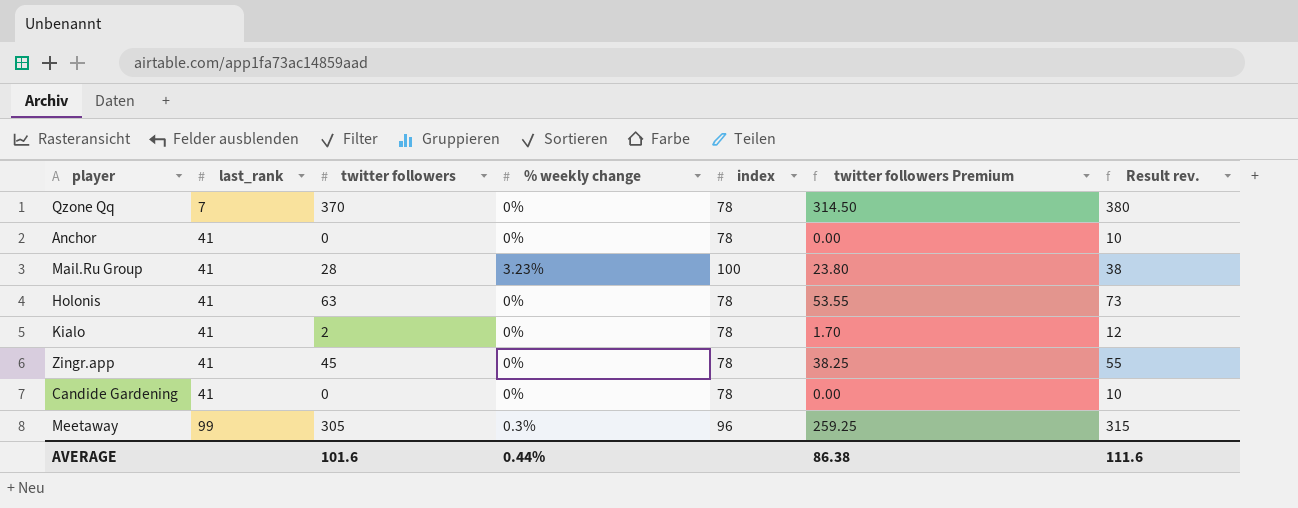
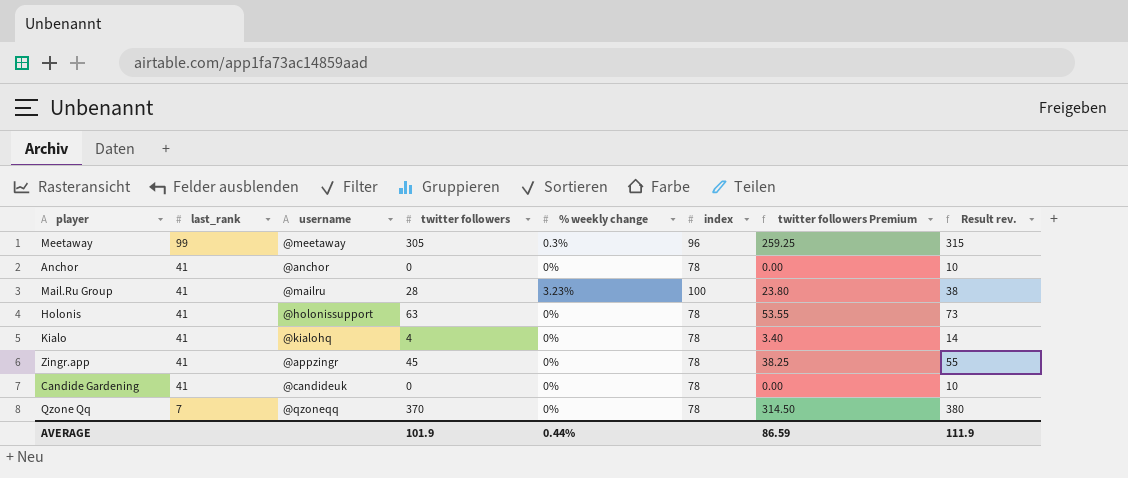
row order: last_rank ascending -> last_rank descending
column username | position: none -> 3
Kialo | twitter followers: 2 -> 4
Kialo | twitter followers Premium: 1.70 -> 3.40
Kialo | Result rev.: 12 -> 14
AVERAGE | twitter followers: 101.6 -> 101.9
AVERAGE | twitter followers Premium: 86.38 -> 86.59
AVERAGE | Result rev.: 111.6 -> 111.9

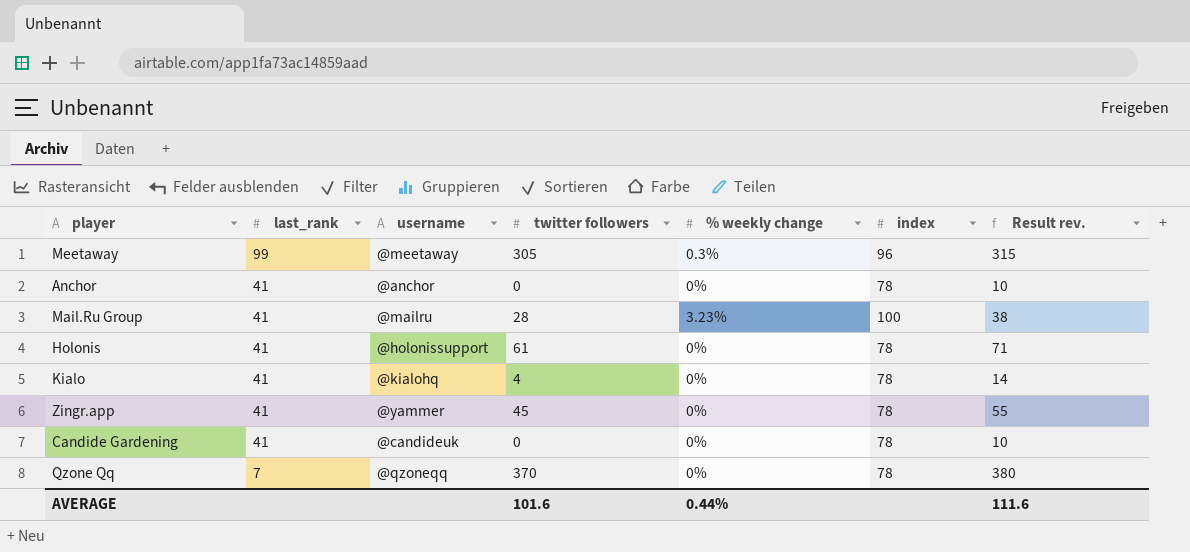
column twitter followers Premium | formula: [twitter followers] * 0.85 -> none
Holonis | twitter followers: 63 -> 61
Holonis | Result rev.: 73 -> 71
Zingr.app | username: @appzingr -> @yammer
AVERAGE | twitter followers: 101.9 -> 101.6
AVERAGE | Result rev.: 111.9 -> 111.6

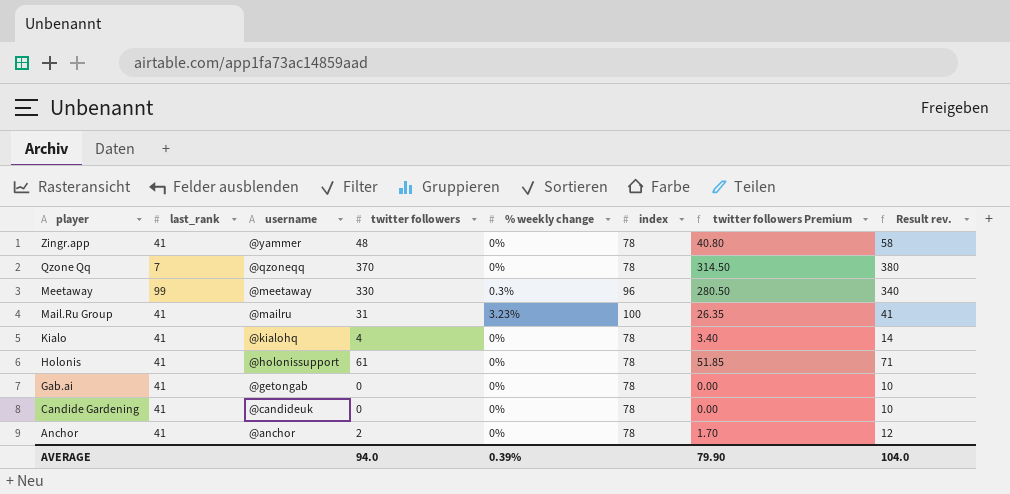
row order: last_rank descending -> player descending
column twitter followers Premium | formula: none -> [twitter followers] * 0.85
Zingr.app | twitter followers: 45 -> 48
Zingr.app | Result rev.: 55 -> 58
Meetaway | twitter followers: 305 -> 330
Meetaway | Result rev.: 315 -> 340
Mail.Ru Group | twitter followers: 28 -> 31
Mail.Ru Group | Result rev.: 38 -> 41
row Gab.ai: none -> 41 | @getongab | 0 | 0% | 78 | 0.00 | 10
Anchor | twitter followers: 0 -> 2
Anchor | Result rev.: 10 -> 12
AVERAGE | twitter followers: 101.6 -> 94.0
AVERAGE | % weekly change: 0.44% -> 0.39%
AVERAGE | Result rev.: 111.6 -> 104.0

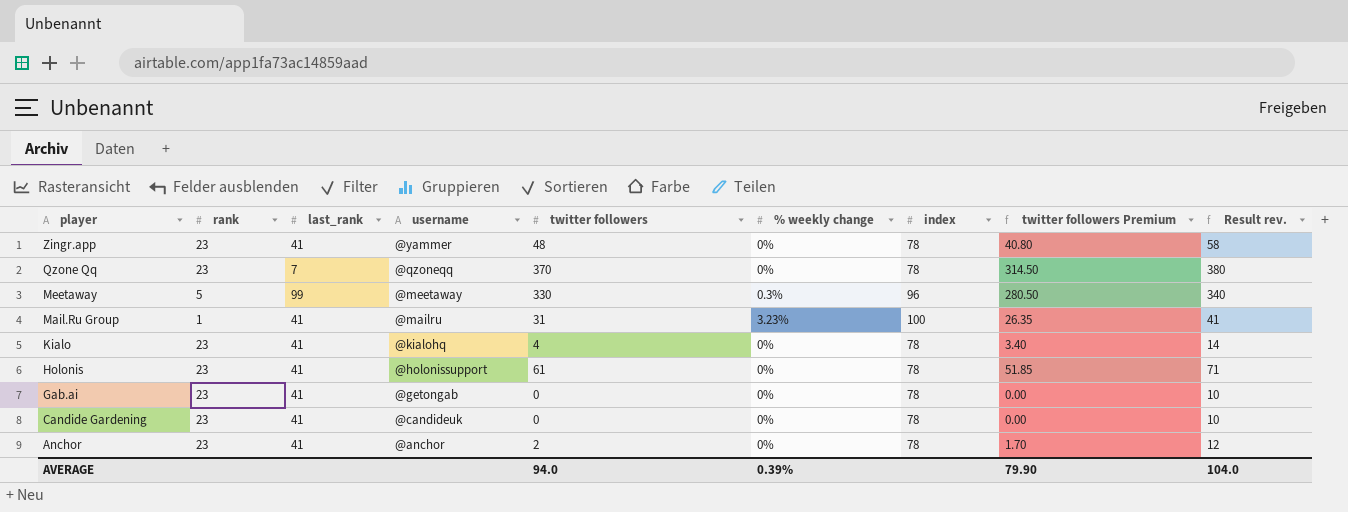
column rank | position: none -> 2

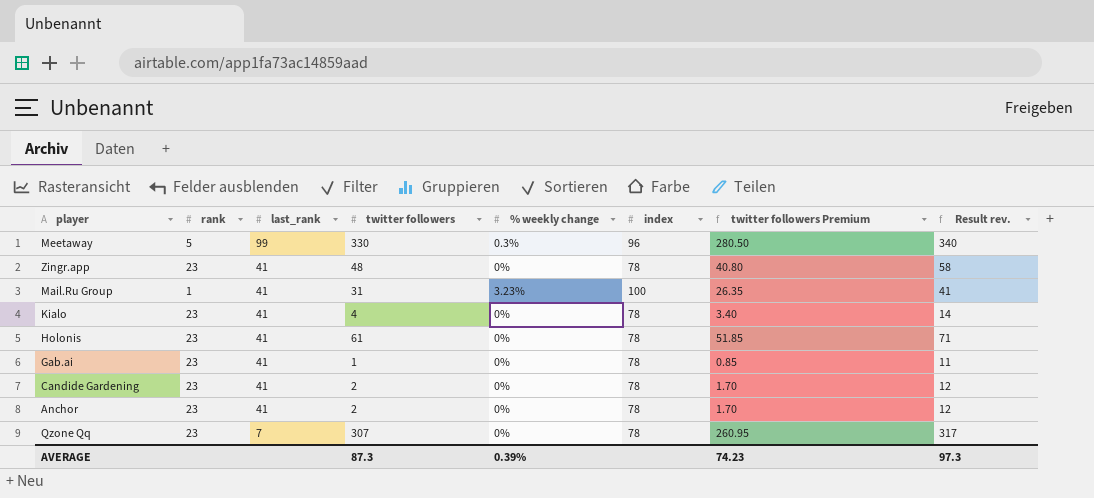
row order: player descending -> last_rank descending
column username | position: 4 -> none
Gab.ai | twitter followers: 0 -> 1
Gab.ai | twitter followers Premium: 0.00 -> 0.85
Gab.ai | Result rev.: 10 -> 11
Candide Gardening | twitter followers: 0 -> 2
Candide Gardening | twitter followers Premium: 0.00 -> 1.70
Candide Gardening | Result rev.: 10 -> 12
Qzone Qq | twitter followers: 370 -> 307
Qzone Qq | twitter followers Premium: 314.50 -> 260.95
Qzone Qq | Result rev.: 380 -> 317
AVERAGE | twitter followers: 94.0 -> 87.3
AVERAGE | twitter followers Premium: 79.90 -> 74.23
AVERAGE | Result rev.: 104.0 -> 97.3

